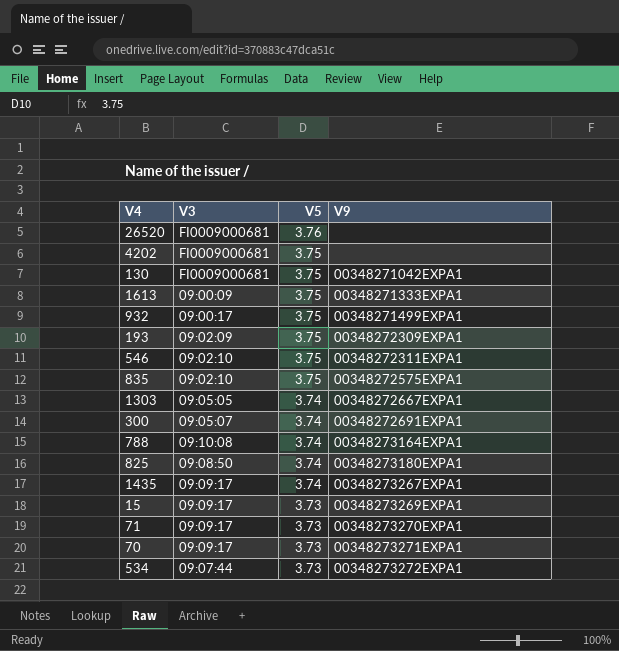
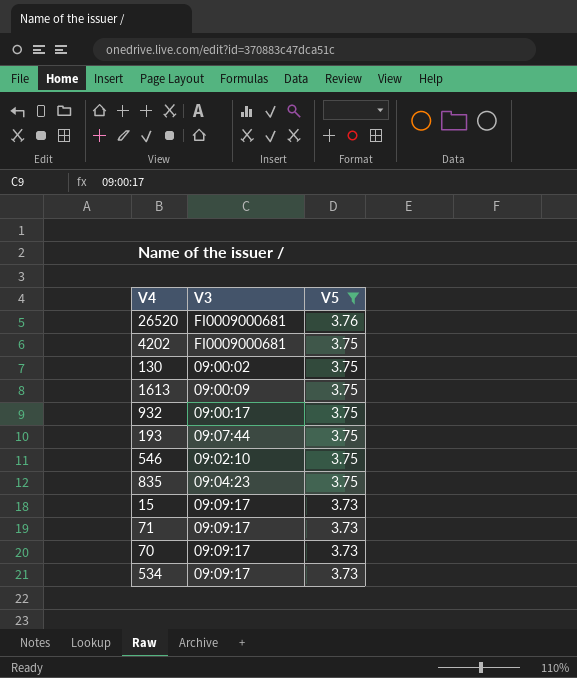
filter: none -> V5 != 3.74
column V9 | position: 4 -> none
130 | V3: FI0009000681 -> 09:00:02
193 | V3: 09:02:09 -> 09:07:44
835 | V3: 09:02:10 -> 09:04:23
534 | V3: 09:07:44 -> 09:09:17

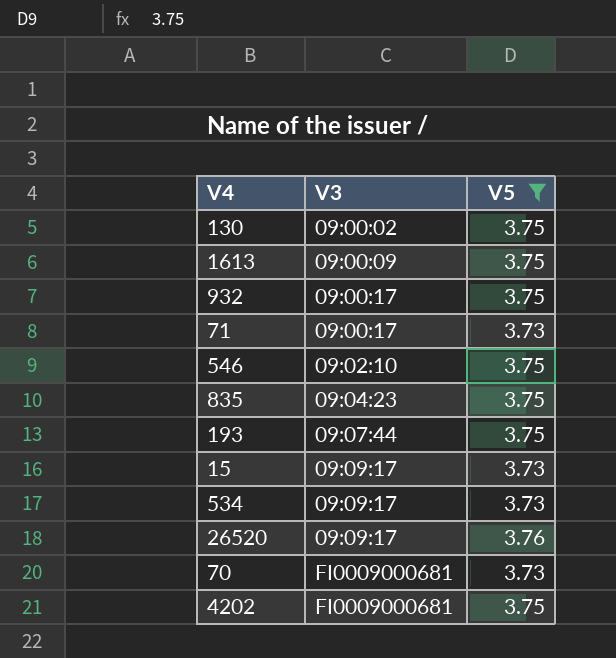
row order: V5 descending -> V3 ascending
71 | V3: 09:09:17 -> 09:00:17
26520 | V3: FI0009000681 -> 09:09:17
70 | V3: 09:09:17 -> FI0009000681

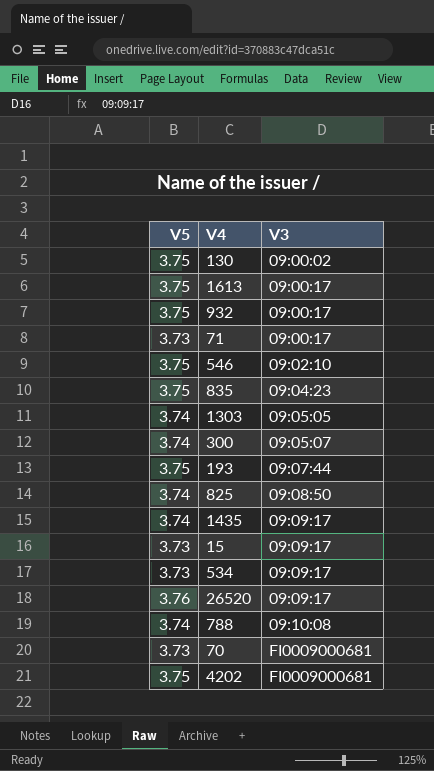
filter: V5 != 3.74 -> none
column V5 | position: 3 -> 1
1613 | V3: 09:00:09 -> 09:00:17

